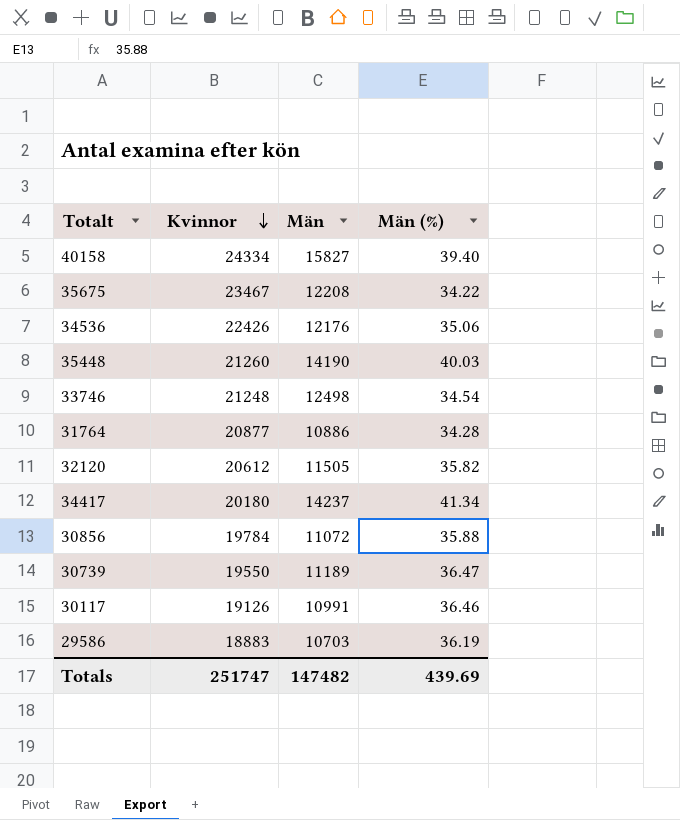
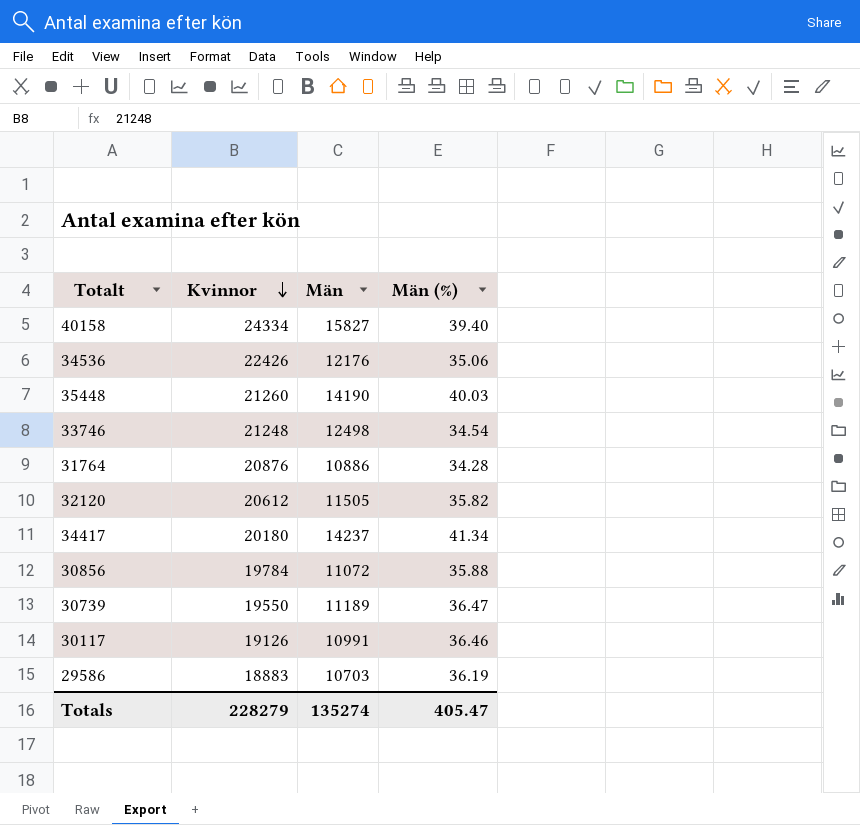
row 35675: 23467 | 12208 | 34.22 -> none
31764 | Kvinnor: 20877 -> 20876
Totals | Kvinnor: 251747 -> 228279
Totals | Män: 147482 -> 135274
Totals | Män (%): 439.69 -> 405.47

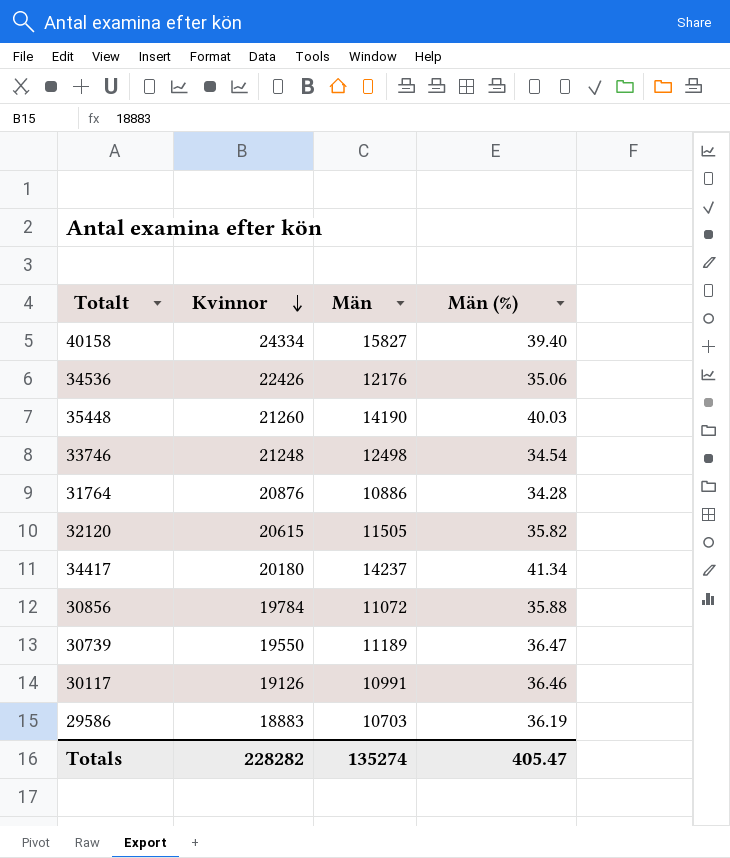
32120 | Kvinnor: 20612 -> 20615
Totals | Kvinnor: 228279 -> 228282

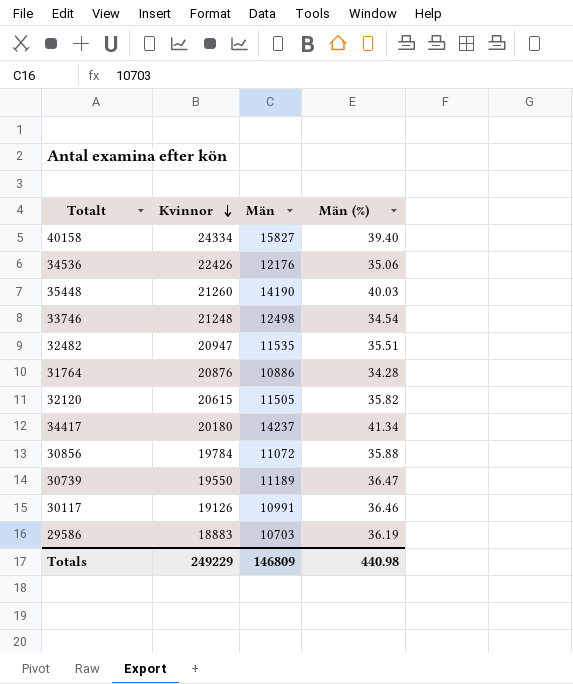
row 32482: none -> 20947 | 11535 | 35.51
Totals | Kvinnor: 228282 -> 249229
Totals | Män: 135274 -> 146809
Totals | Män (%): 405.47 -> 440.98

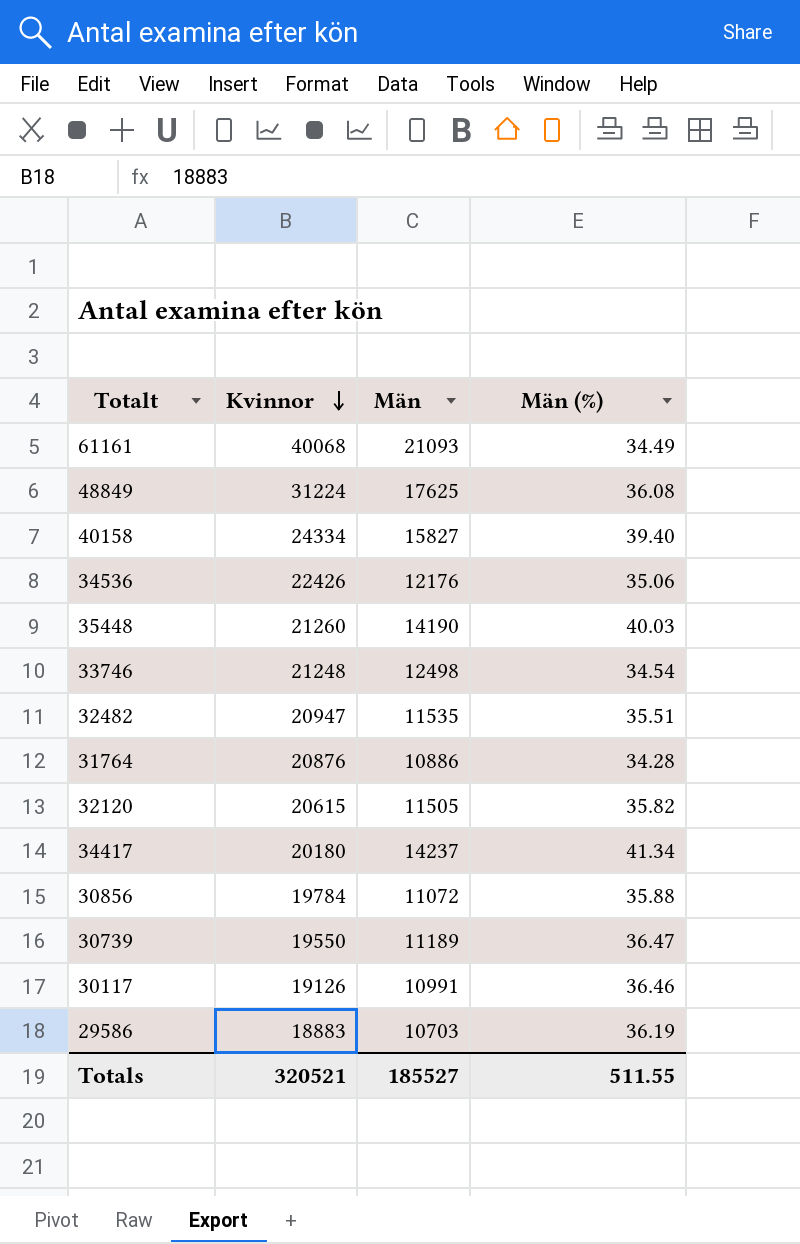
row 61161: none -> 40068 | 21093 | 34.49
row 48849: none -> 31224 | 17625 | 36.08
Totals | Kvinnor: 249229 -> 320521
Totals | Män: 146809 -> 185527
Totals | Män (%): 440.98 -> 511.55

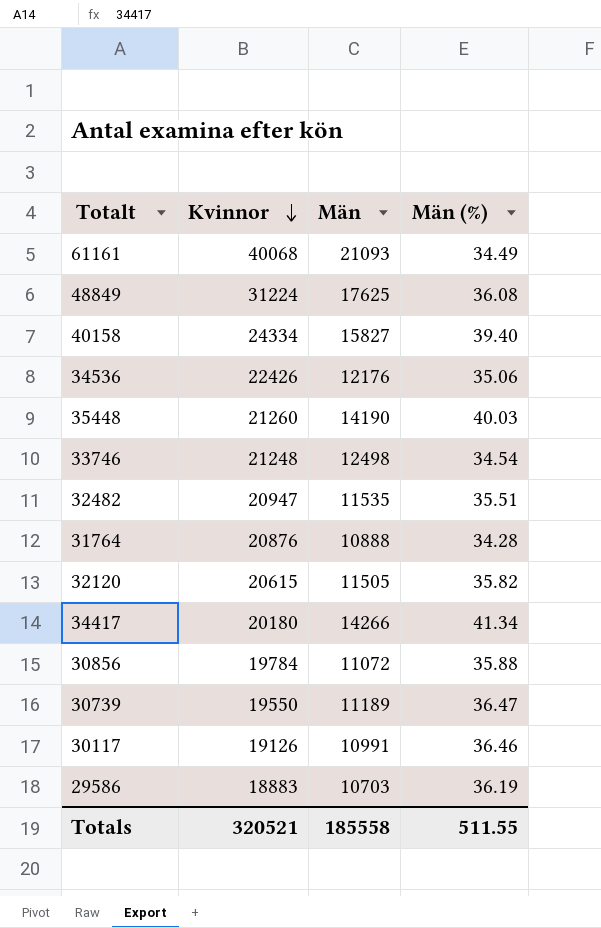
31764 | Män: 10886 -> 10888
34417 | Män: 14237 -> 14266
Totals | Män: 185527 -> 185558

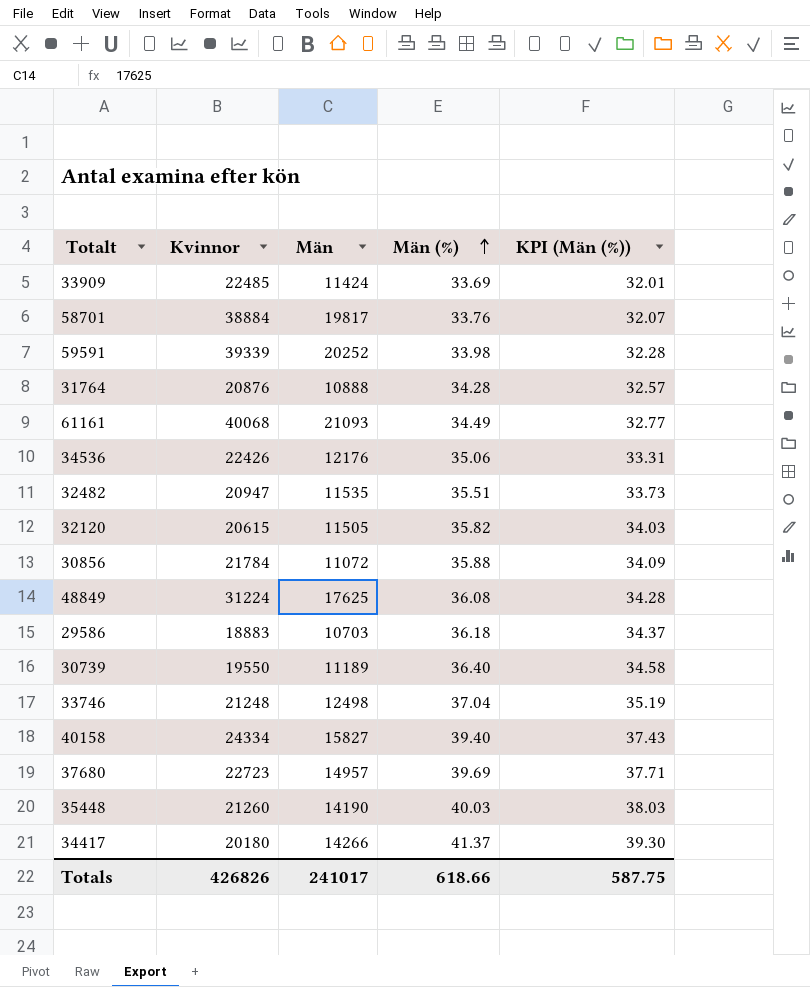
row order: Kvinnor descending -> Män (%) ascending
column KPI (Män (%)) | formula: none -> [Män (%)] * 0.95
row 30117: 19126 | 10991 | 36.46 -> none
row 33909: none -> 22485 | 11424 | 33.69 | 32.01
row 58701: none -> 38884 | 19817 | 33.76 | 32.07
row 59591: none -> 39339 | 20252 | 33.98 | 32.28
30856 | Kvinnor: 19784 -> 21784
29586 | Män (%): 36.19 -> 36.18
30739 | Män (%): 36.47 -> 36.40
33746 | Män (%): 34.54 -> 37.04
row 37680: none -> 22723 | 14957 | 39.69 | 37.71
34417 | Män (%): 41.34 -> 41.37
Totals | Kvinnor: 320521 -> 426826
Totals | Män: 185558 -> 241017
Totals | Män (%): 511.55 -> 618.66

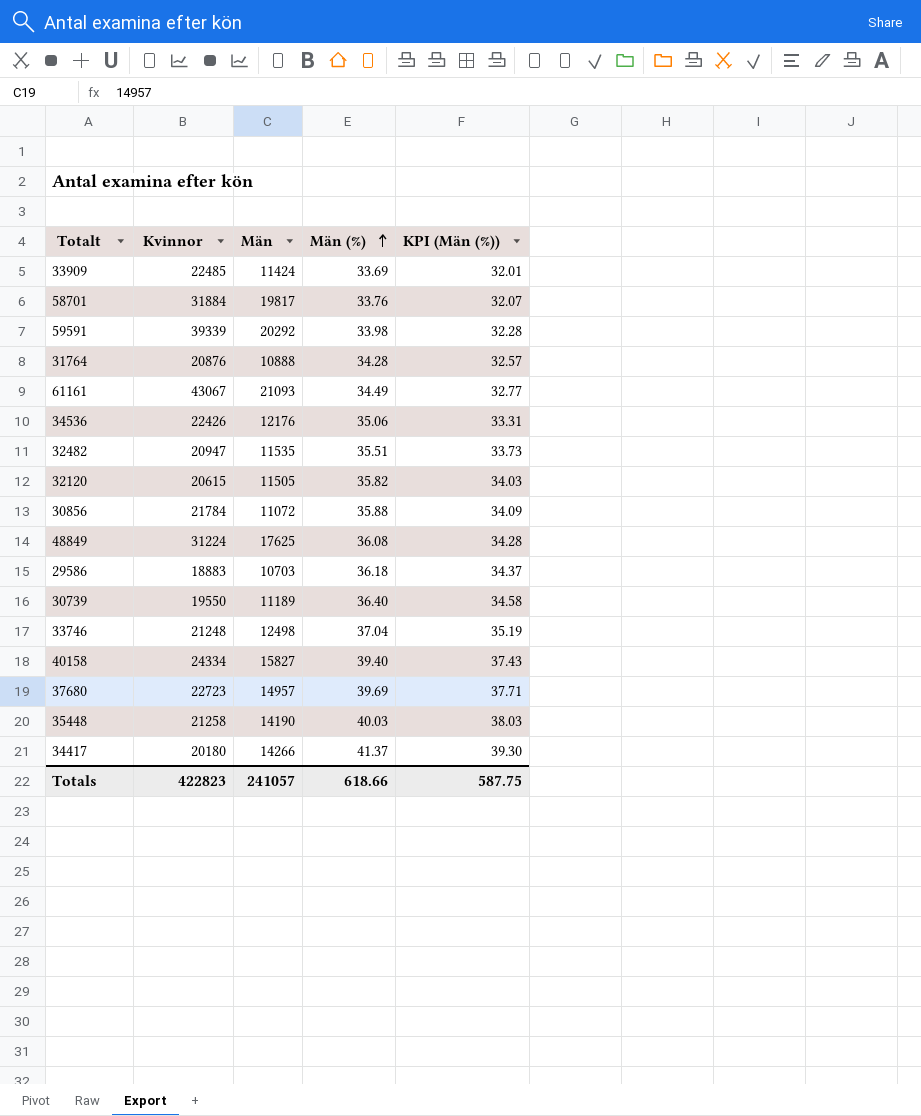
58701 | Kvinnor: 38884 -> 31884
59591 | Män: 20252 -> 20292
61161 | Kvinnor: 40068 -> 43067
35448 | Kvinnor: 21260 -> 21258
Totals | Kvinnor: 426826 -> 422823
Totals | Män: 241017 -> 241057

